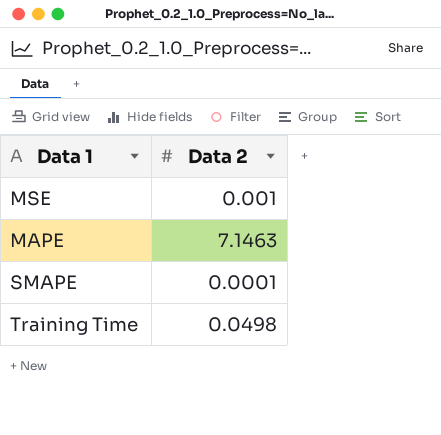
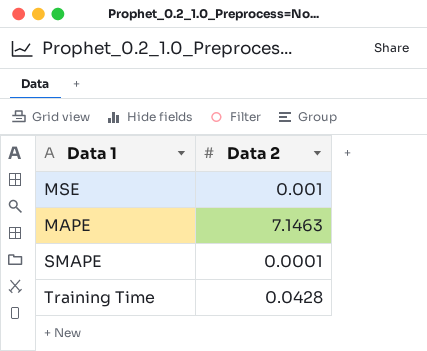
Training Time | Data 2: 0.0498 -> 0.0428

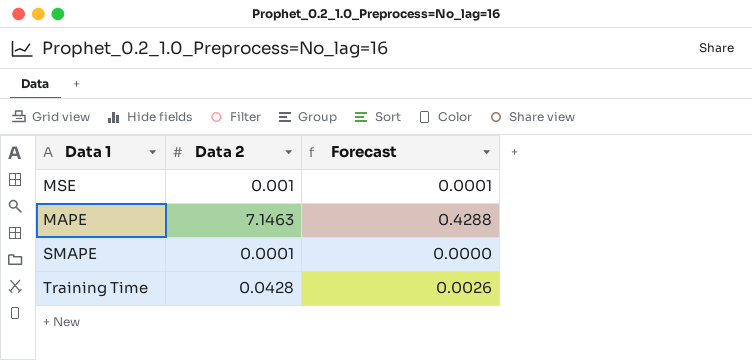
column Forecast | formula: none -> [Data 2] * 0.06

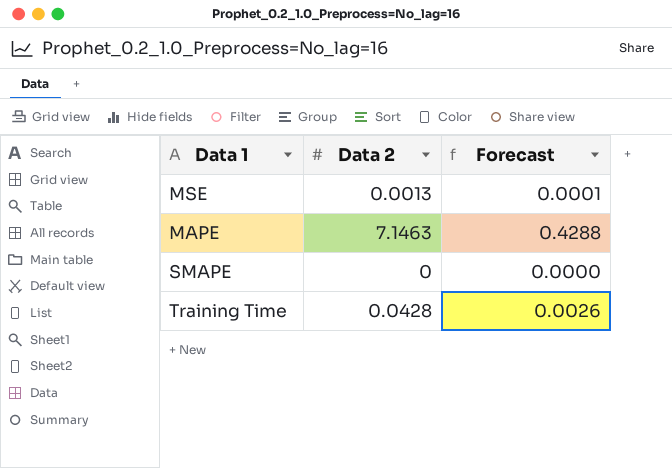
MSE | Data 2: 0.001 -> 0.0013
SMAPE | Data 2: 0.0001 -> 0

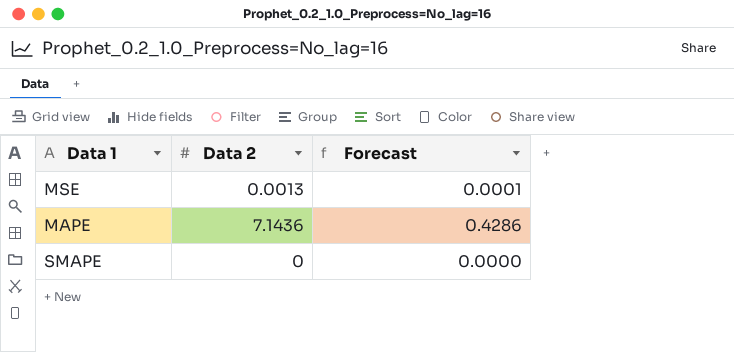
row Training Time: 0.0428 | 0.0026 -> none
MAPE | Data 2: 7.1463 -> 7.1436
MAPE | Forecast: 0.4288 -> 0.4286

